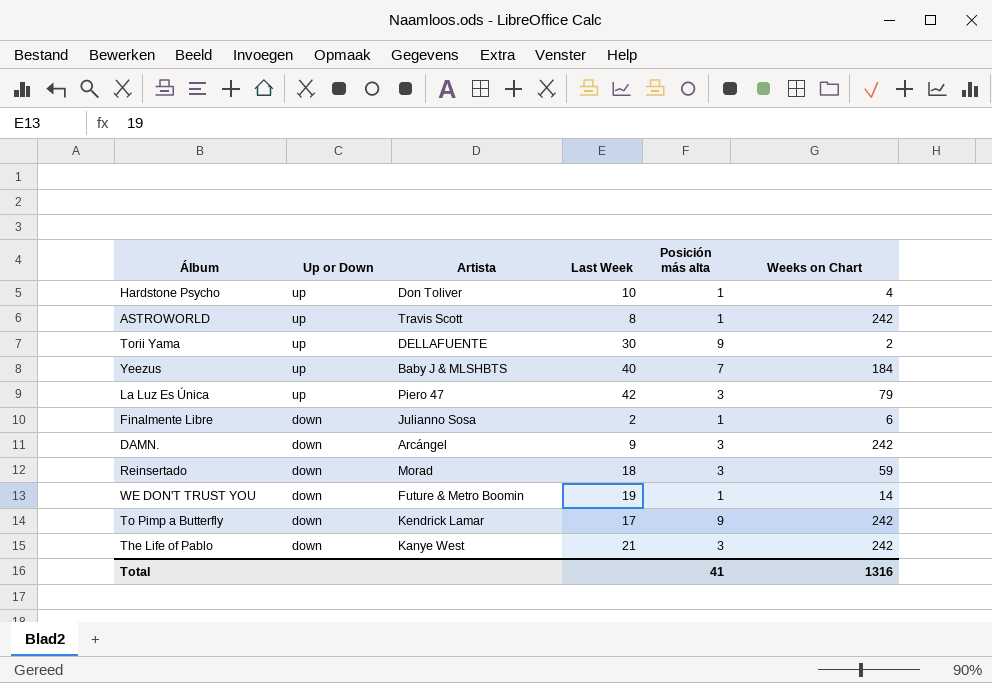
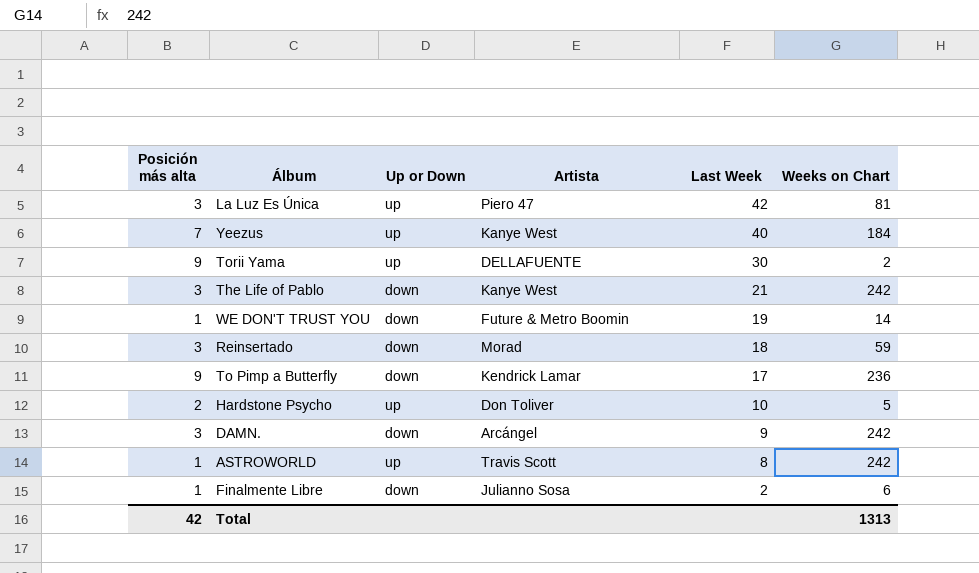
row order: Up or Down descending -> Last Week descending
column Posición más alta | position: 5 -> 1
La Luz Es Única | Weeks on Chart: 79 -> 81
Yeezus | Artista: Baby J & MLSHBTS -> Kanye West
To Pimp a Butterfly | Weeks on Chart: 242 -> 236
Hardstone Psycho | Posición más alta: 1 -> 2
Hardstone Psycho | Weeks on Chart: 4 -> 5
Total | Posición más alta: 41 -> 42
Total | Weeks on Chart: 1316 -> 1313

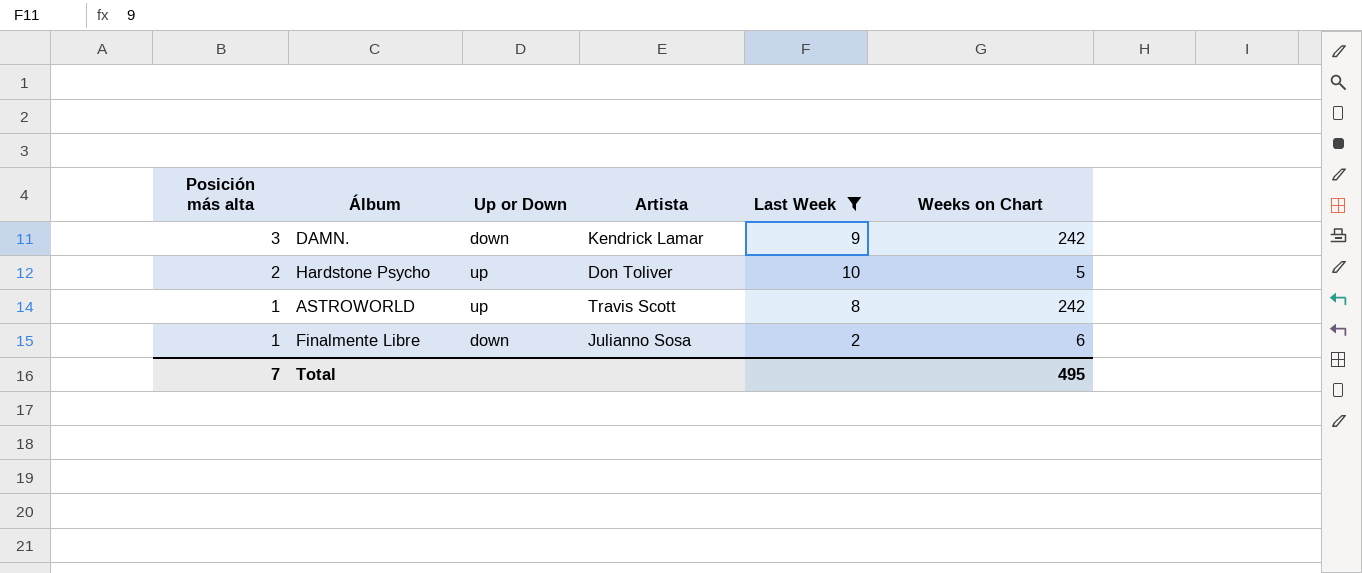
filter: none -> Last Week <= 10
row order: Last Week descending -> Posición más alta descending
DAMN. | Artista: Arcángel -> Kendrick Lamar
Total | Posición más alta: 42 -> 7
Total | Weeks on Chart: 1313 -> 495

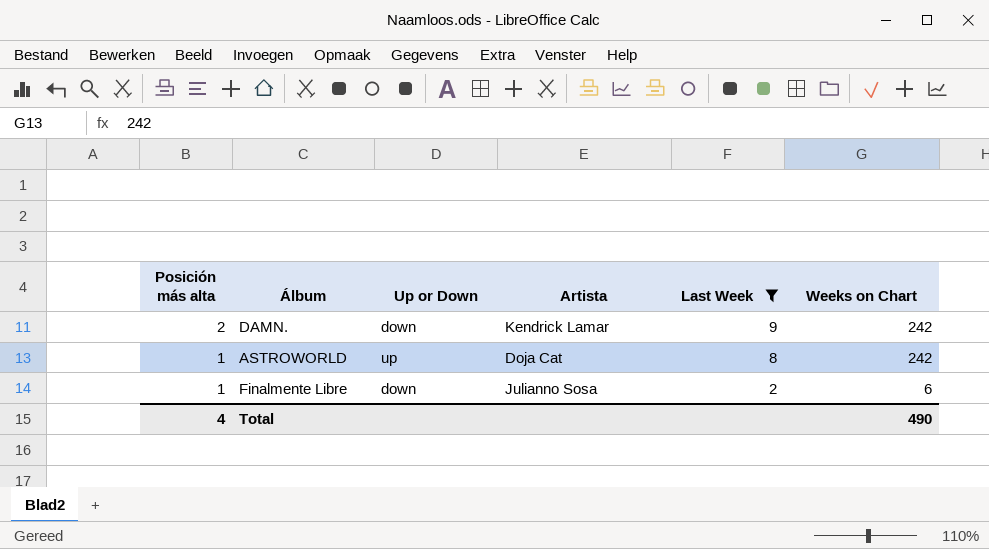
row Hardstone Psycho: 2 | up | Don Toliver | 10 | 5 -> none
DAMN. | Posición más alta: 3 -> 2
ASTROWORLD | Artista: Travis Scott -> Doja Cat
Total | Posición más alta: 7 -> 4
Total | Weeks on Chart: 495 -> 490

